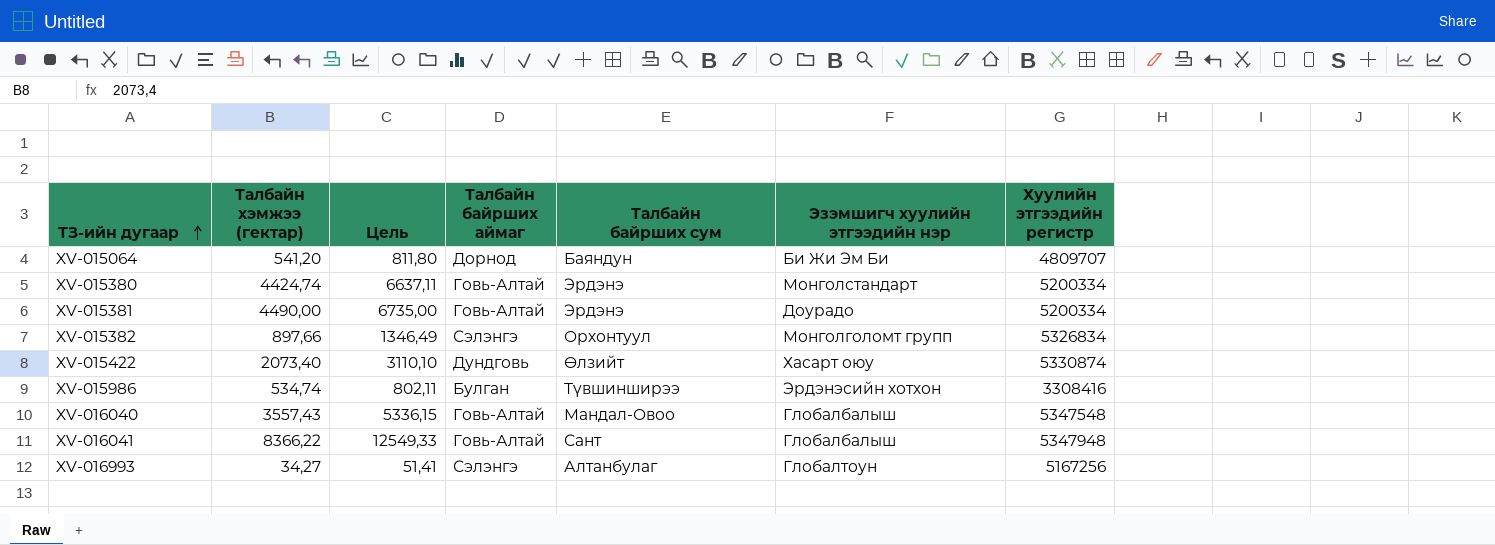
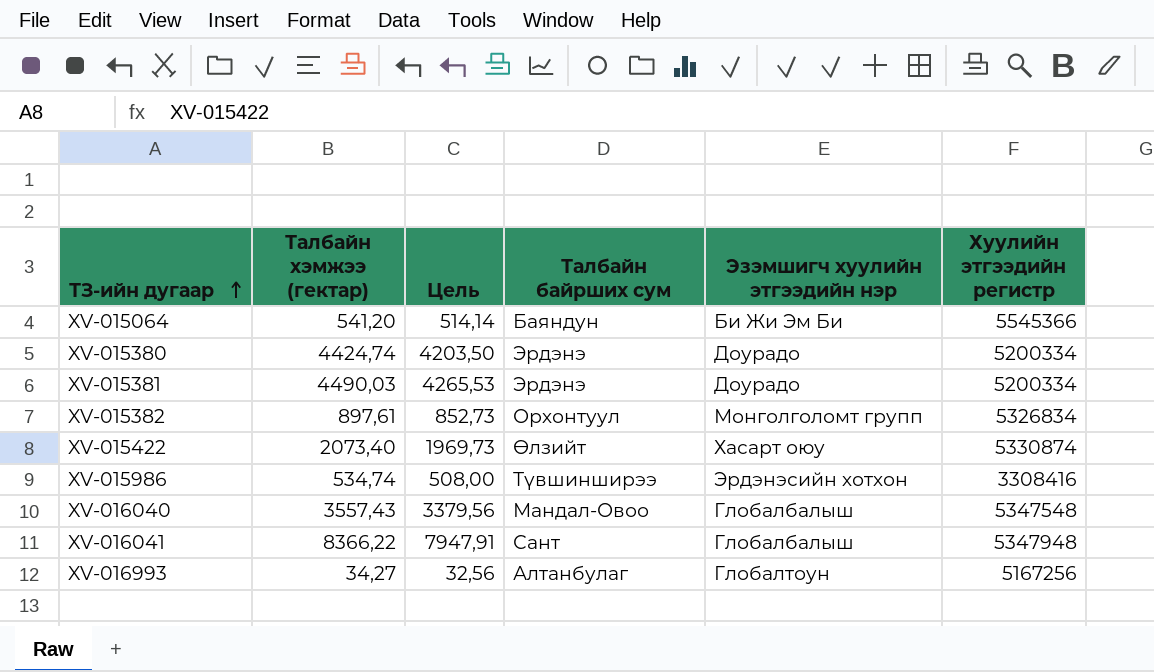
column Талбайн байрших аймаг | position: 4 -> none
column Цель | formula: [Талбайн хэмжээ (гектар)] * 1,5 -> [Талбайн хэмжээ (гектар)] * 0,95
XV-015064 | Хуулийн этгээдийн регистр: 4809707 -> 5545366
XV-015380 | Эзэмшигч хуулийн этгээдийн нэр: Монголстандарт -> Доурадо
XV-015381 | Талбайн хэмжээ (гектар): 4490,00 -> 4490,03
XV-015382 | Талбайн хэмжээ (гектар): 897,66 -> 897,61

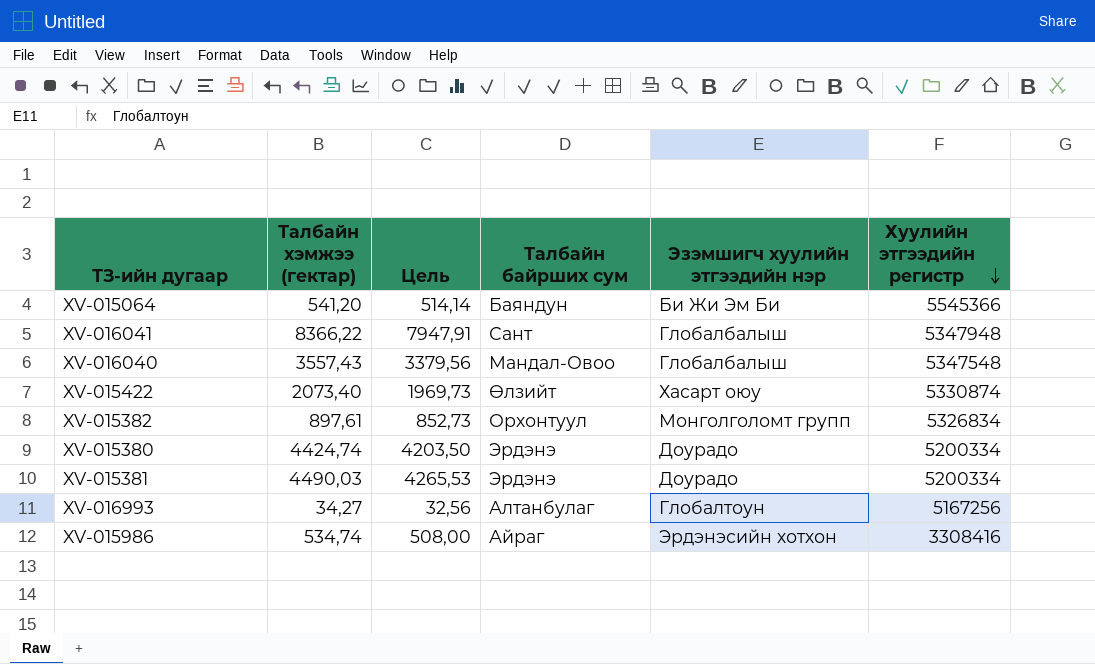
row order: ТЗ-ийн дугаар ascending -> Хуулийн этгээдийн регистр descending
XV-015986 | Талбайн байрших сум: Түвшинширээ -> Айраг

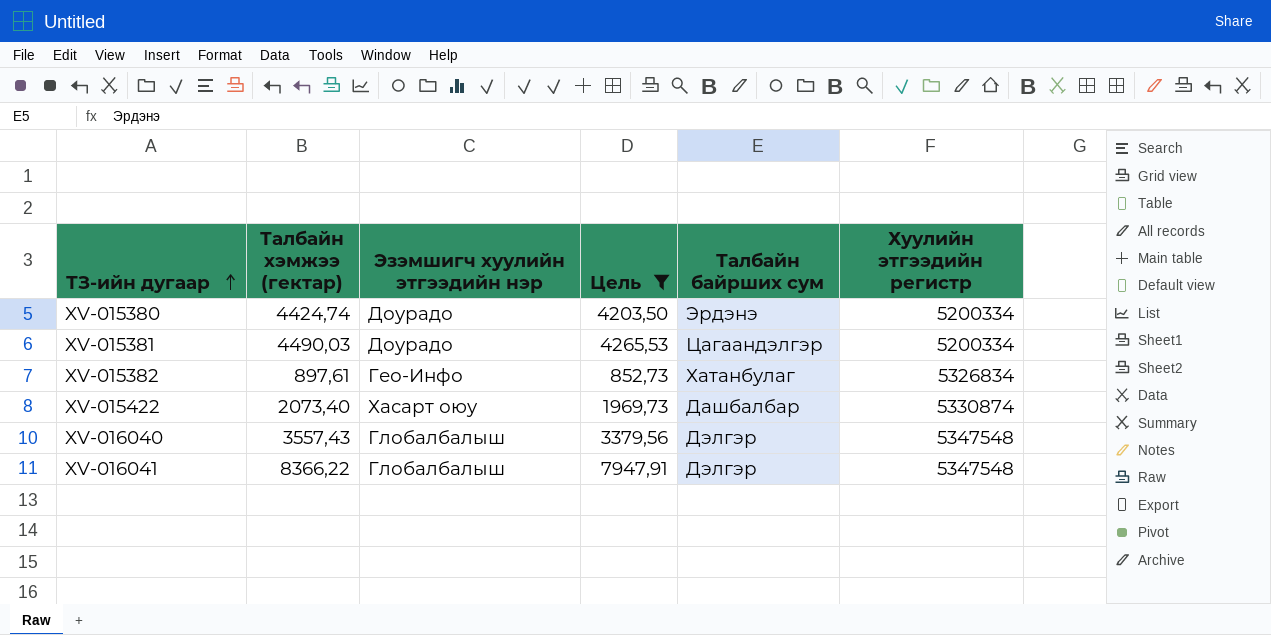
filter: none -> Цель >= 852,73
row order: Хуулийн этгээдийн регистр descending -> ТЗ-ийн дугаар ascending
column Эзэмшигч хуулийн этгээдийн нэр | position: 5 -> 3
XV-015381 | Талбайн байрших сум: Эрдэнэ -> Цагаандэлгэр
XV-015382 | Эзэмшигч хуулийн этгээдийн нэр: Монголголомт групп -> Гео-Инфо
XV-015382 | Талбайн байрших сум: Орхонтуул -> Хатанбулаг
XV-015422 | Талбайн байрших сум: Өлзийт -> Дашбалбар
XV-016040 | Талбайн байрших сум: Мандал-Овоо -> Дэлгэр
XV-016041 | Талбайн байрших сум: Сант -> Дэлгэр
XV-016041 | Хуулийн этгээдийн регистр: 5347948 -> 5347548

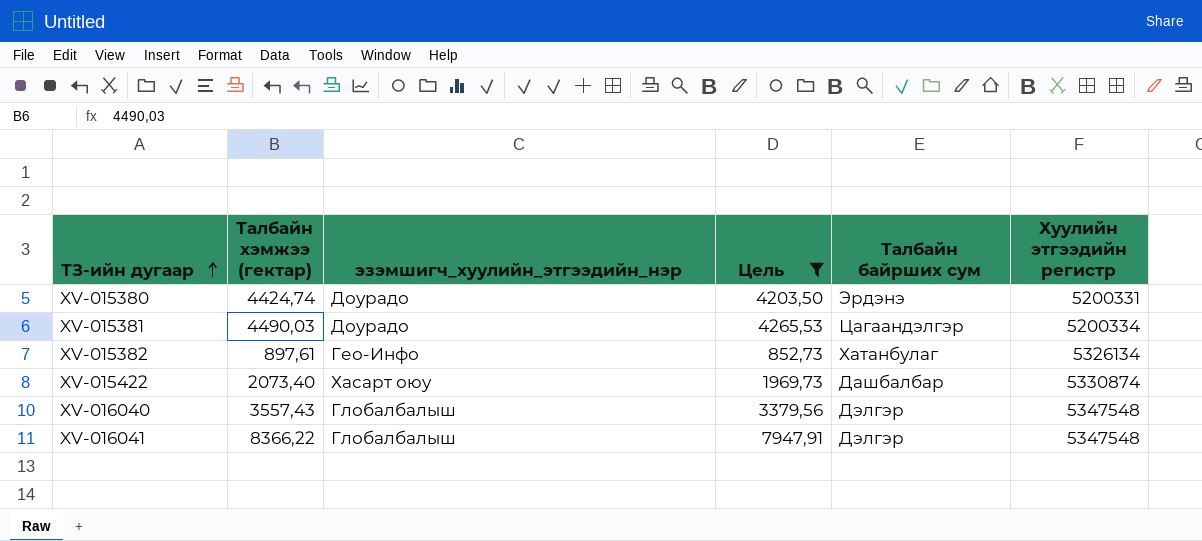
column name: Эзэмшигч хуулийн этгээдийн нэр -> эзэмшигч_хуулийн_этгээдийн_нэр
XV-015380 | Хуулийн этгээдийн регистр: 5200334 -> 5200331
XV-015382 | Хуулийн этгээдийн регистр: 5326834 -> 5326134

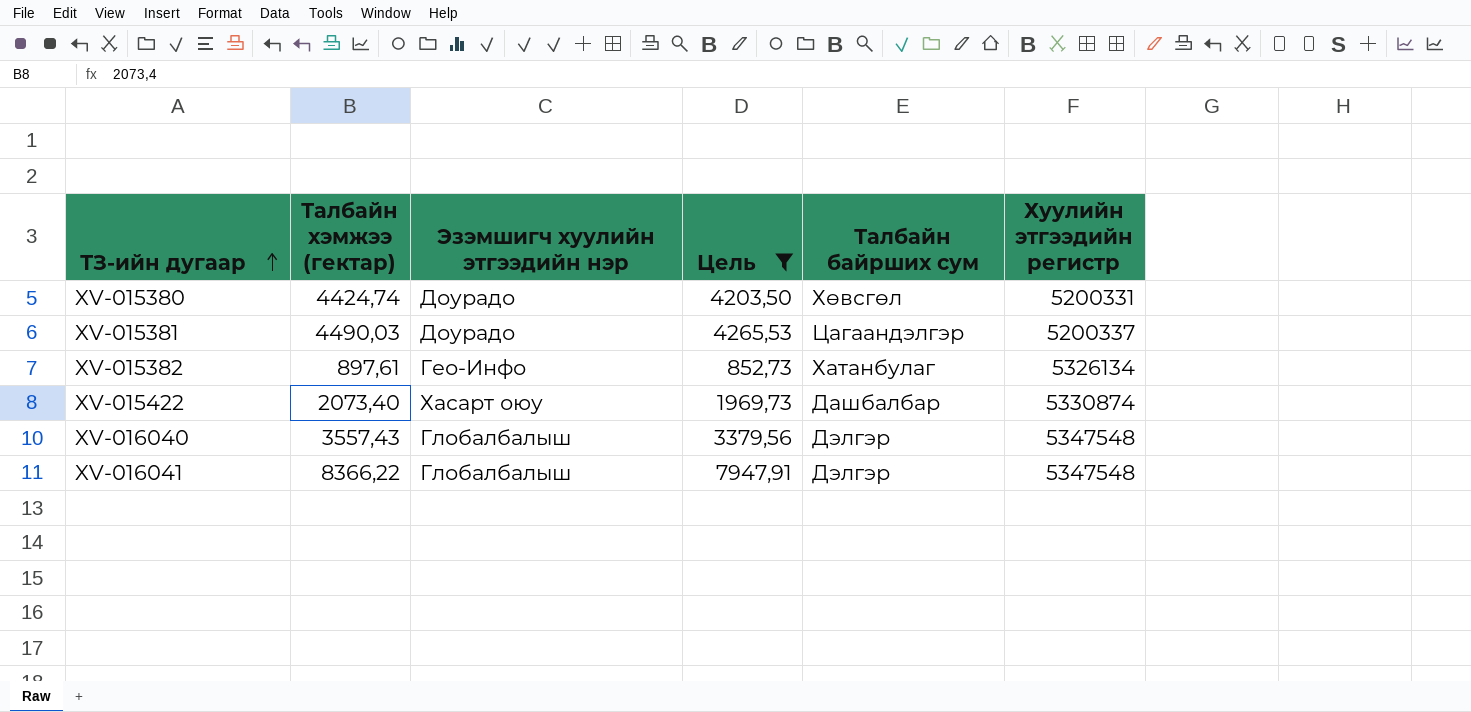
column name: эзэмшигч_хуулийн_этгээдийн_нэр -> Эзэмшигч хуулийн этгээдийн нэр
XV-015380 | Талбайн байрших сум: Эрдэнэ -> Хөвсгөл
XV-015381 | Хуулийн этгээдийн регистр: 5200334 -> 5200337

